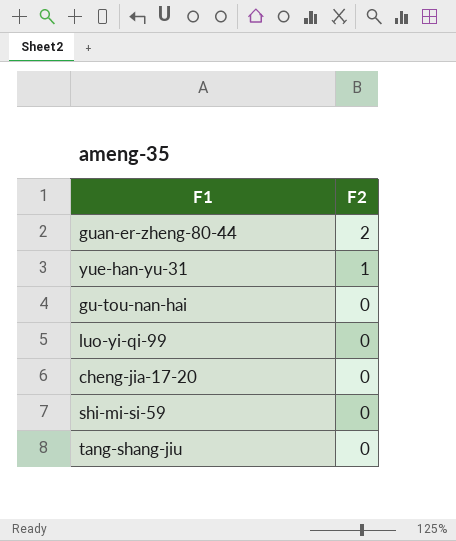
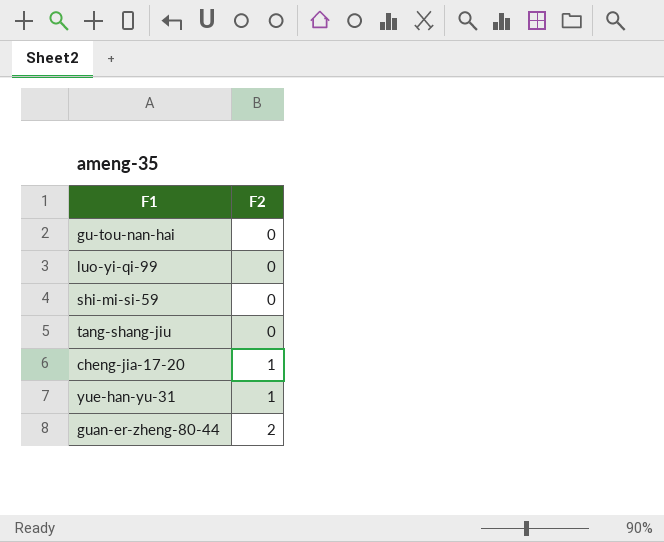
row order: F2 descending -> F2 ascending
cheng-jia-17-20 | F2: 0 -> 1

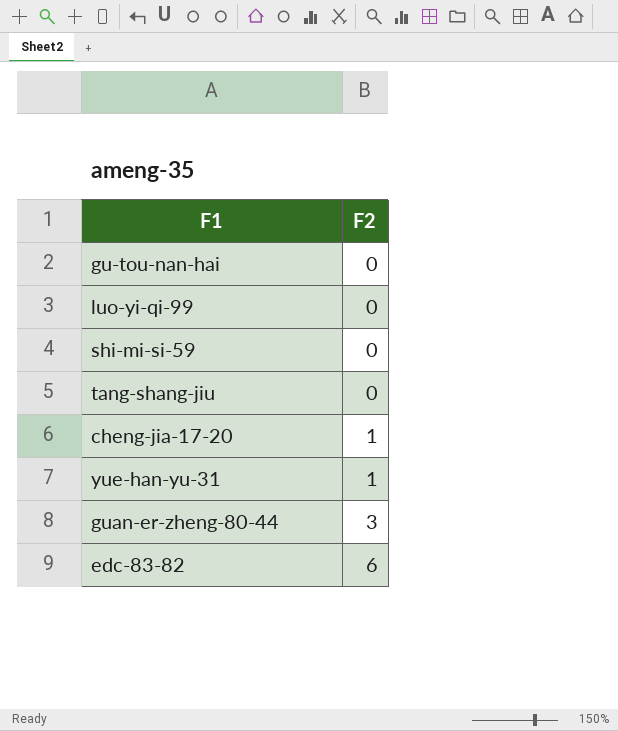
guan-er-zheng-80-44 | F2: 2 -> 3
row edc-83-82: none -> 6

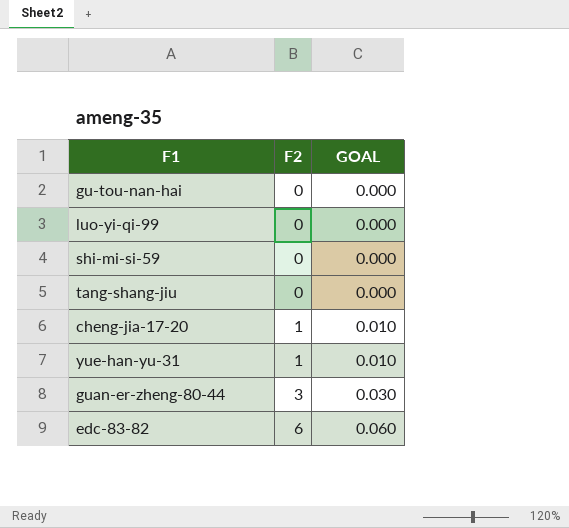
column GOAL | formula: none -> [F2] * 0.01

